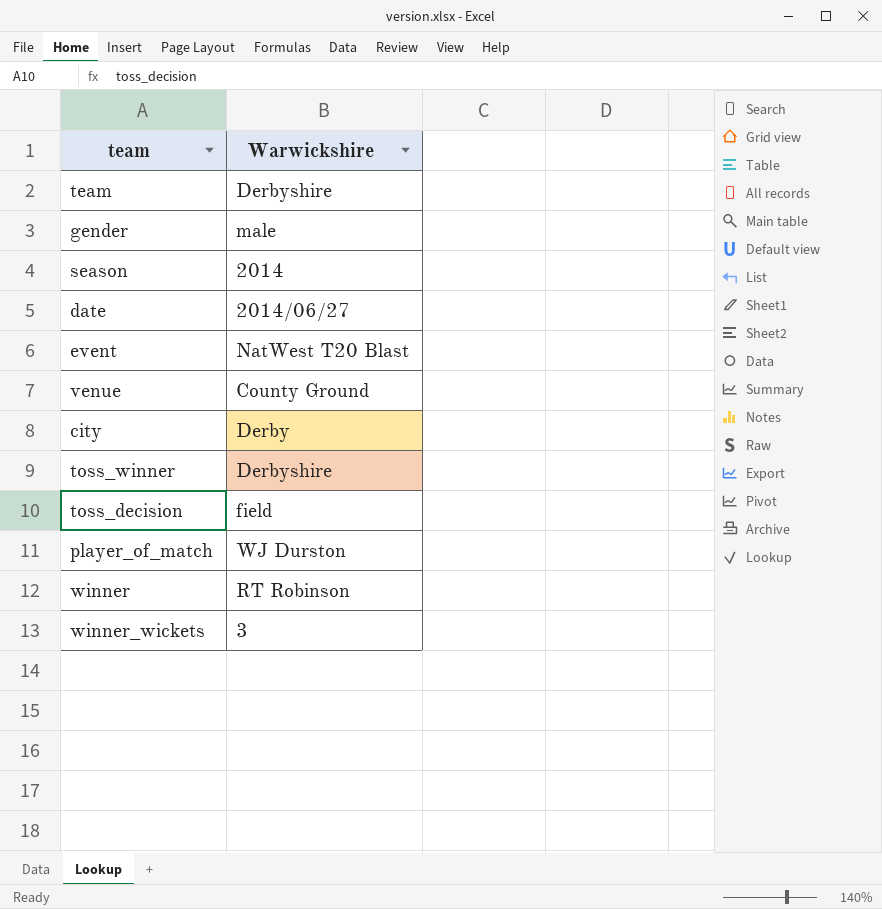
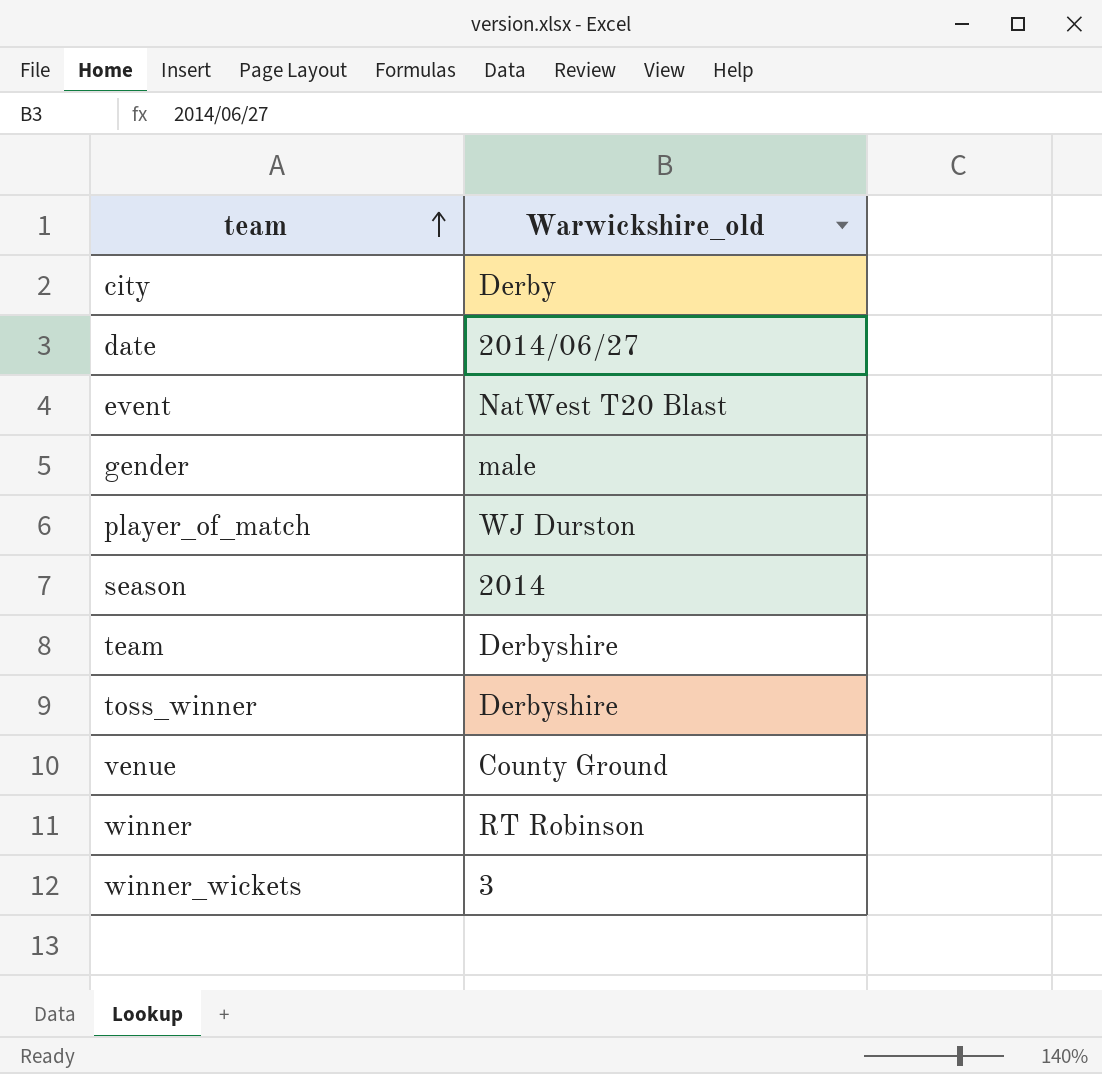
row order: none -> team ascending
column name: Warwickshire -> Warwickshire_old
row toss_decision: field -> none

